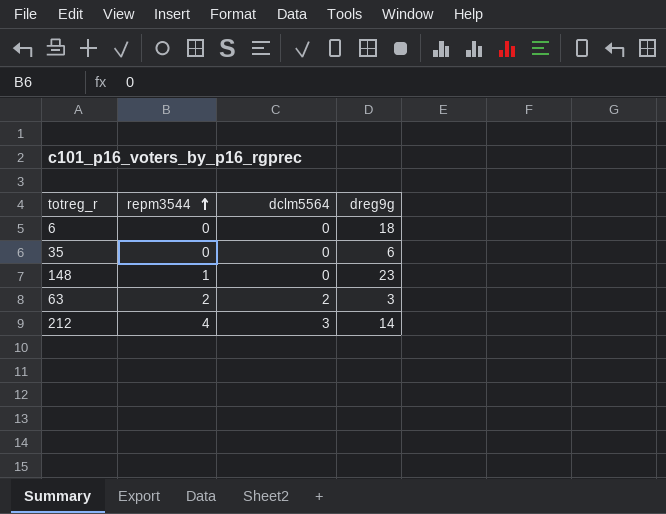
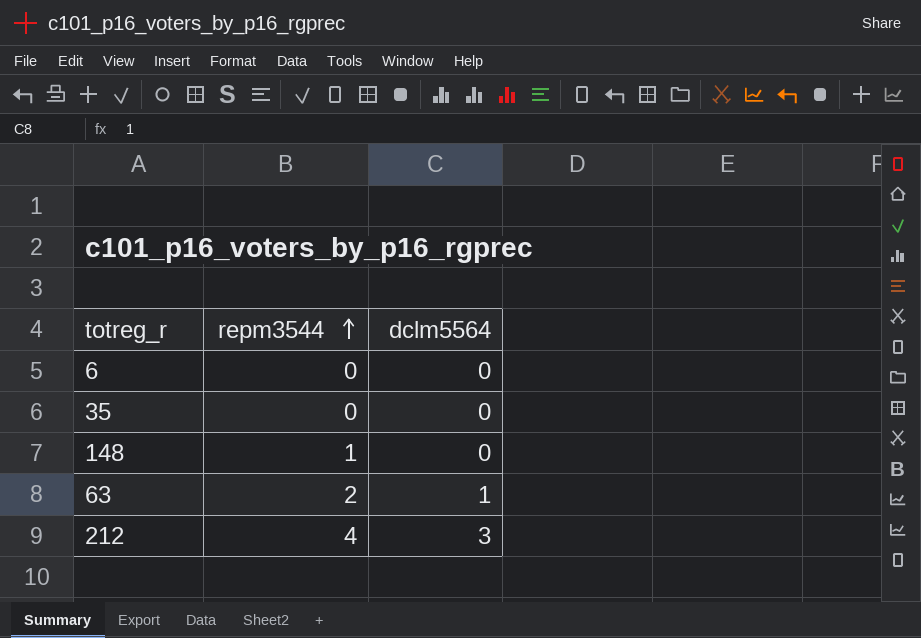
column dreg9g | position: 4 -> none
63 | dclm5564: 2 -> 1

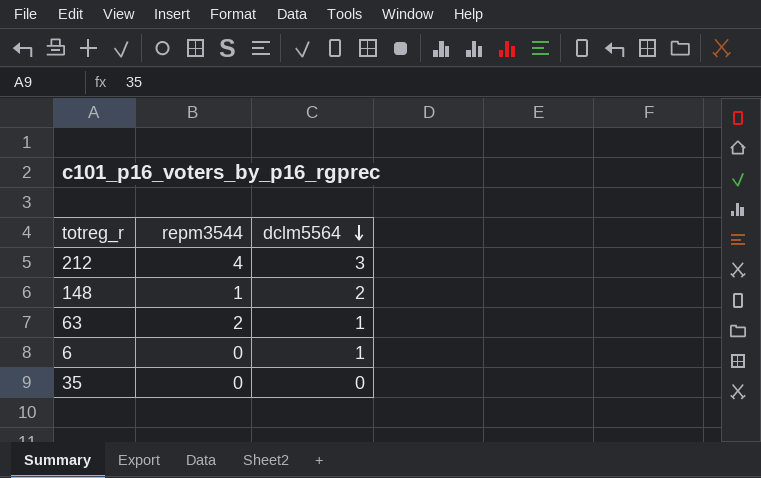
row order: repm3544 ascending -> dclm5564 descending
148 | dclm5564: 0 -> 2
6 | dclm5564: 0 -> 1

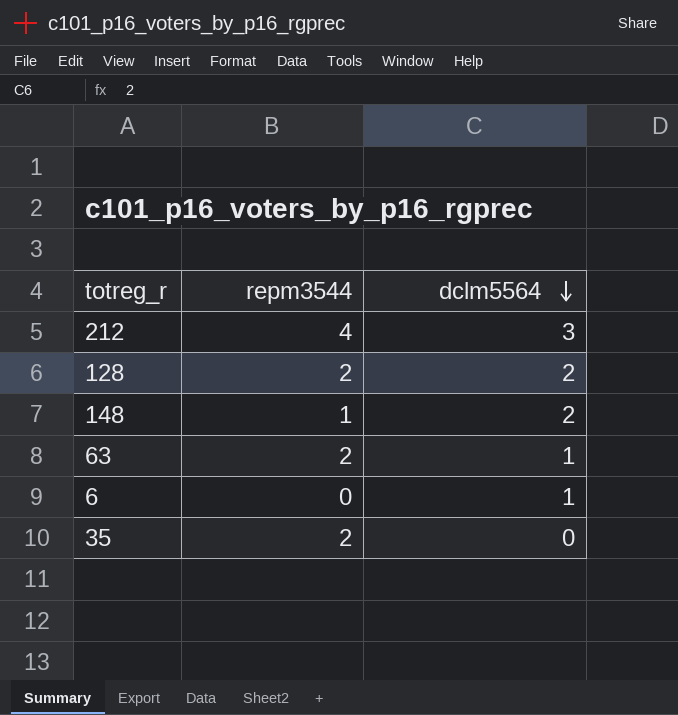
row 128: none -> 2 | 2
35 | repm3544: 0 -> 2

